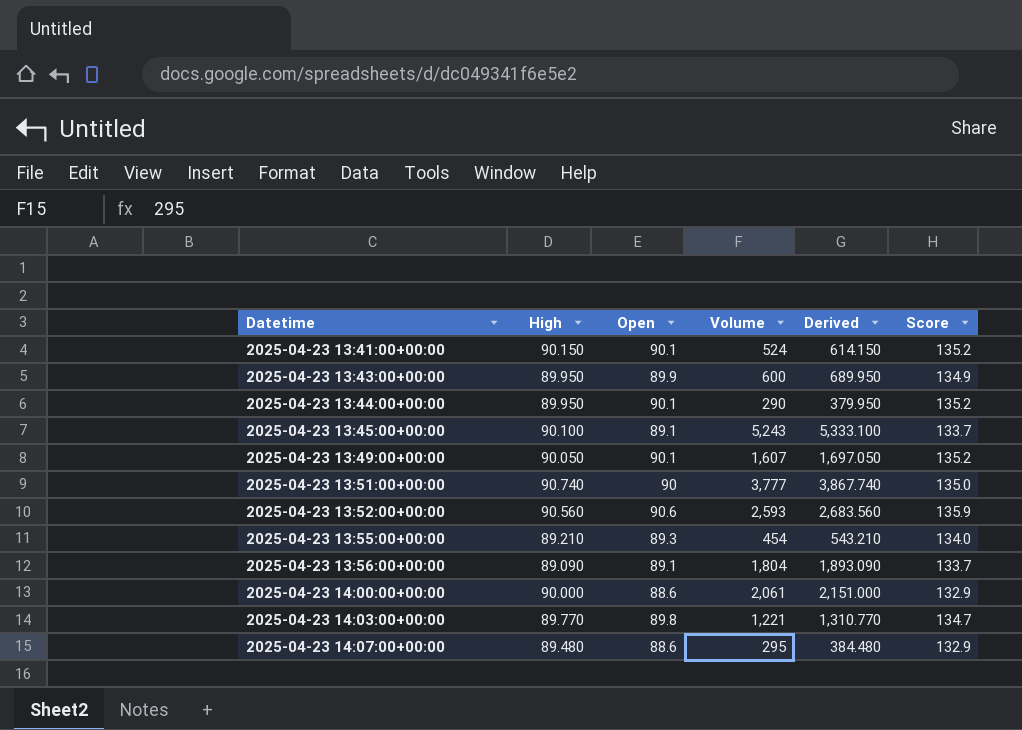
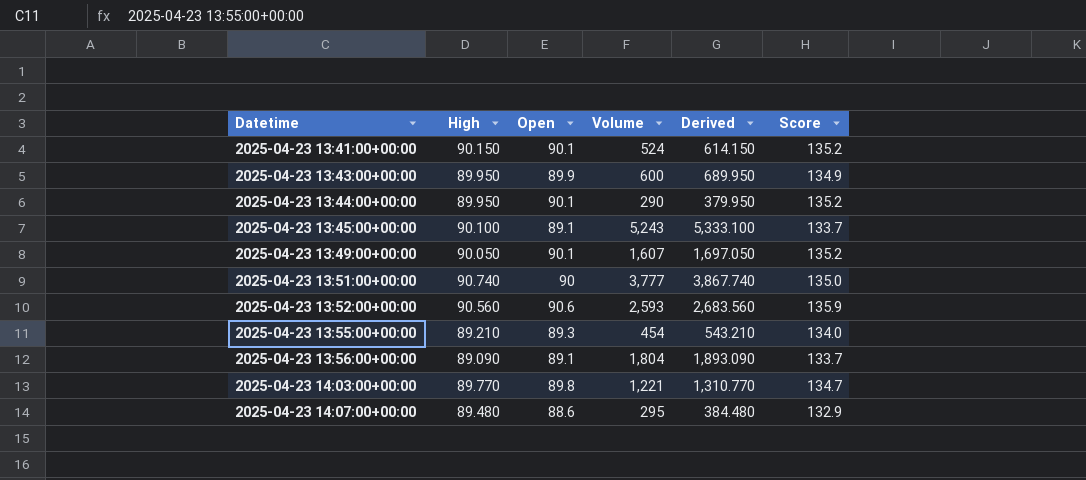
row 2025-04-23 14:00:00+00:00: 90.000 | 88.6 | 2,061 | 2,151.000 | 132.9 -> none

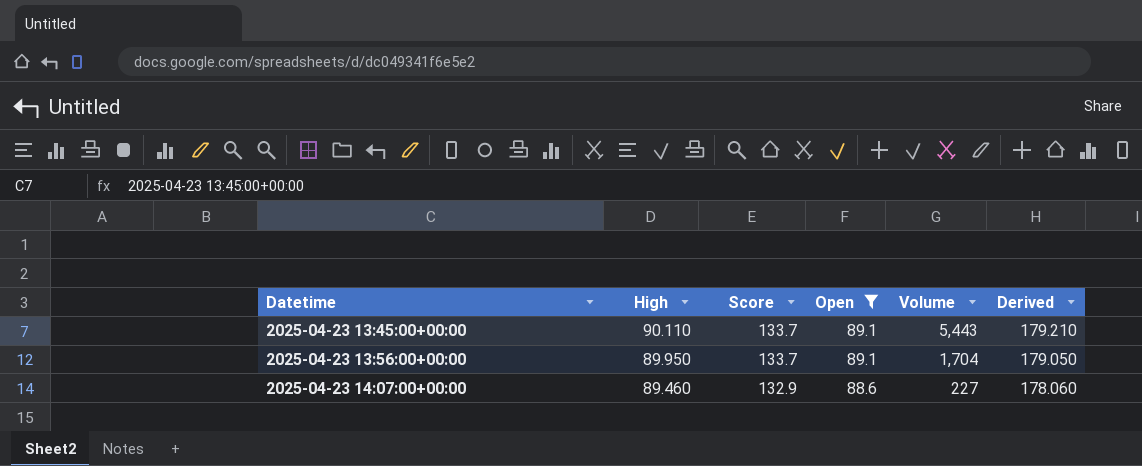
filter: none -> Open <= 89.1
column Score | position: 6 -> 3
column Derived | formula: [High] + [Volume] -> [High] + [Open]
2025-04-23 13:45:00+00:00 | High: 90.100 -> 90.110
2025-04-23 13:45:00+00:00 | Volume: 5,243 -> 5,443
2025-04-23 13:56:00+00:00 | High: 89.090 -> 89.950
2025-04-23 13:56:00+00:00 | Volume: 1,804 -> 1,704
2025-04-23 14:07:00+00:00 | High: 89.480 -> 89.460
2025-04-23 14:07:00+00:00 | Volume: 295 -> 227

